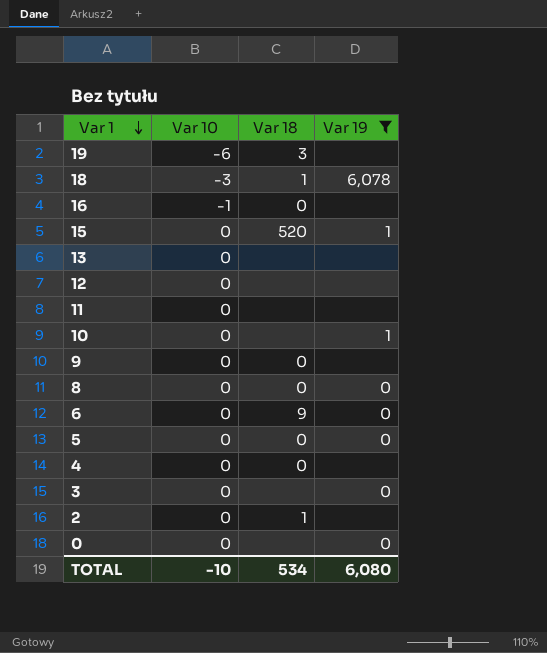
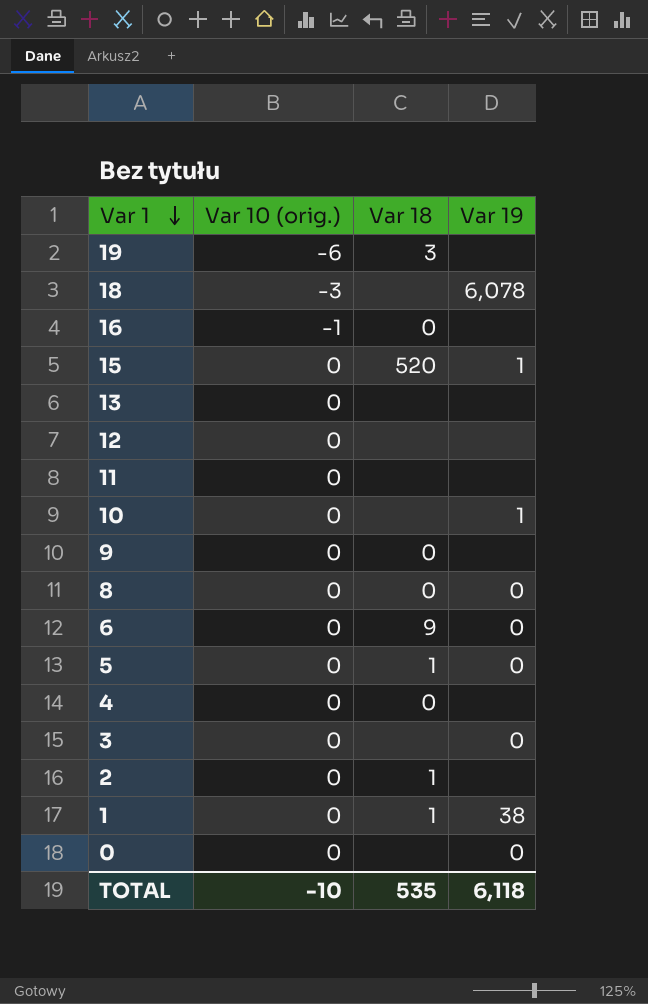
filter: Var 19 != 38 -> none
column name: Var 10 -> Var 10 (orig.)
18 | Var 18: 1 -> none
5 | Var 18: 0 -> 1
TOTAL | Var 18: 534 -> 535
TOTAL | Var 19: 6,080 -> 6,118

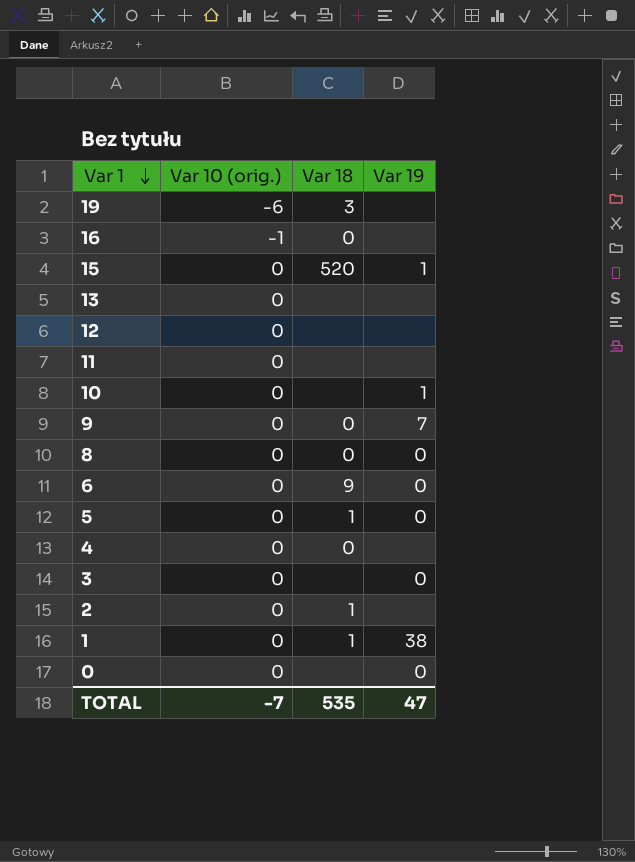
row 18: -3 | none | 6,078 -> none
9 | Var 19: none -> 7
TOTAL | Var 10 (orig.): -10 -> -7
TOTAL | Var 19: 6,118 -> 47

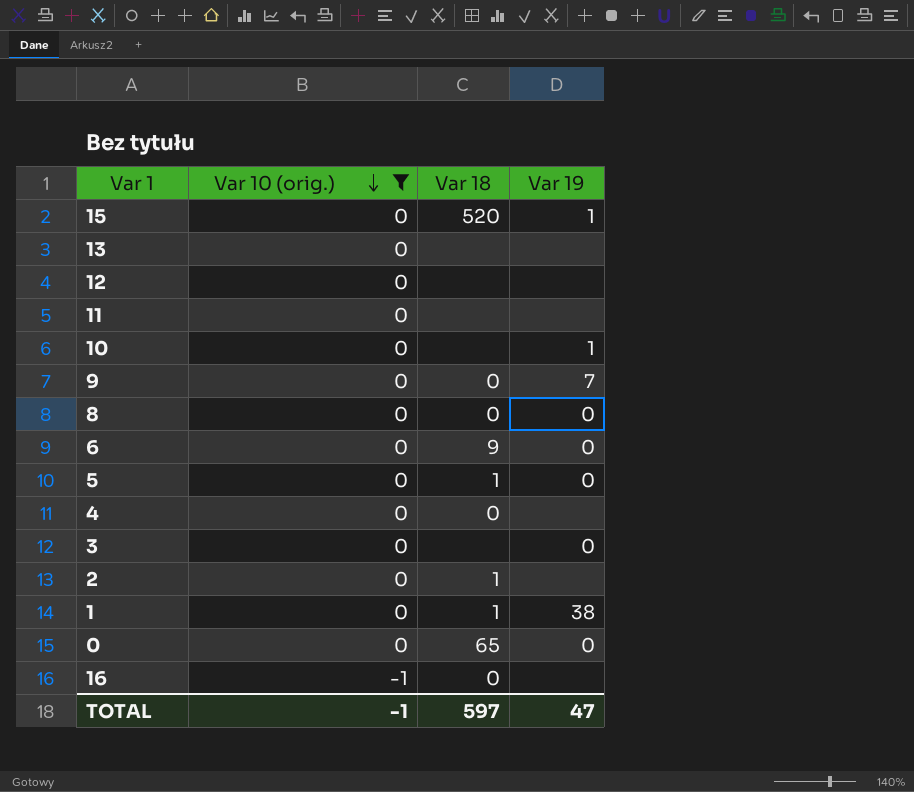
filter: none -> Var 10 (orig.) != -6
row order: Var 1 descending -> Var 10 (orig.) descending
0 | Var 18: none -> 65
TOTAL | Var 10 (orig.): -7 -> -1
TOTAL | Var 18: 535 -> 597

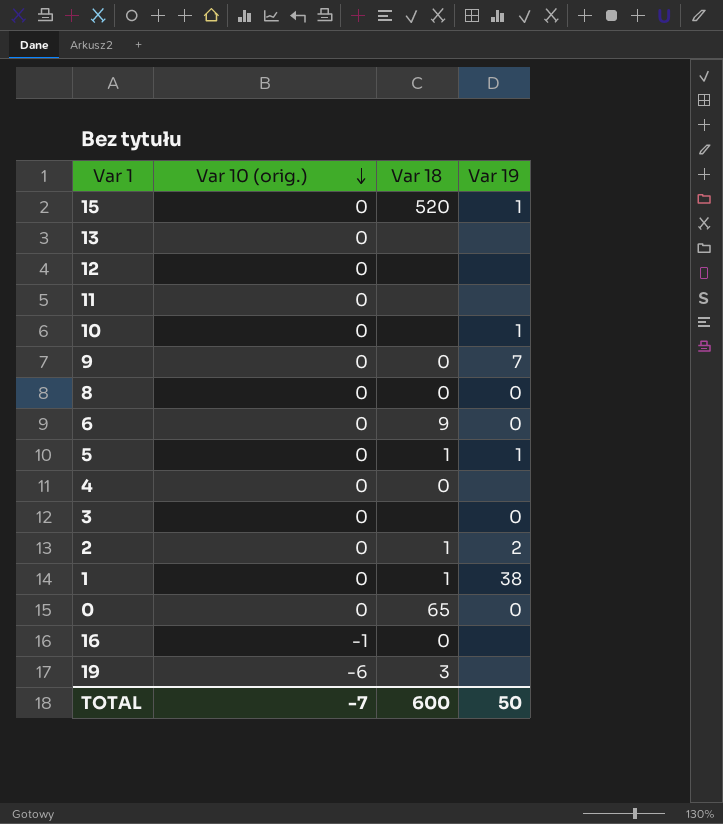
filter: Var 10 (orig.) != -6 -> none
5 | Var 19: 0 -> 1
2 | Var 19: none -> 2
TOTAL | Var 10 (orig.): -1 -> -7
TOTAL | Var 18: 597 -> 600
TOTAL | Var 19: 47 -> 50

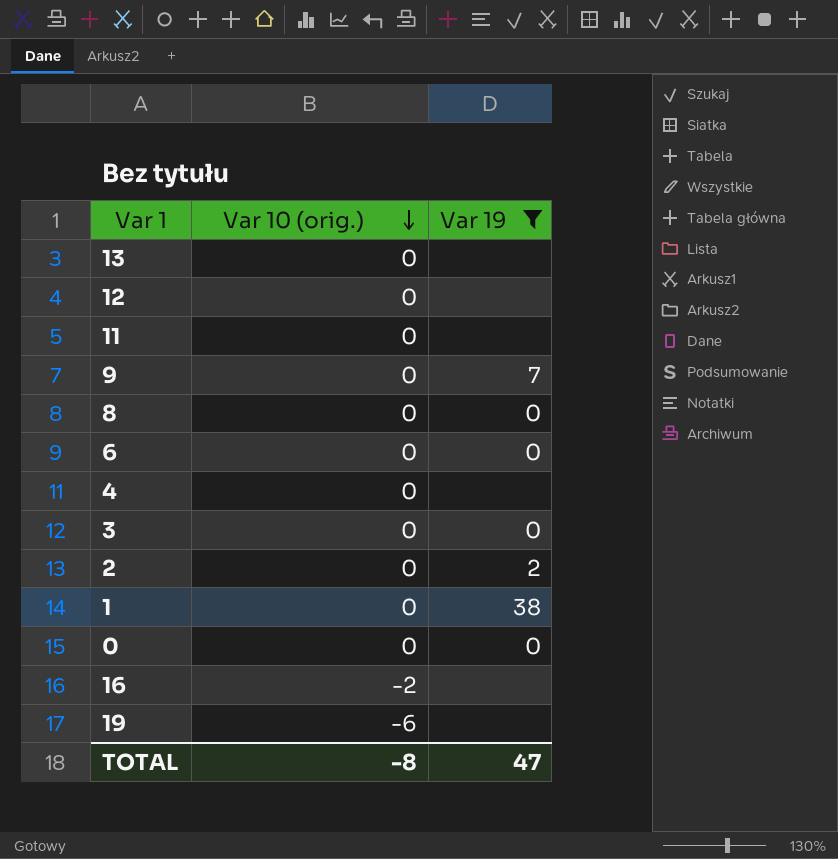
filter: none -> Var 19 != 1
column Var 18 | position: 3 -> none
16 | Var 10 (orig.): -1 -> -2
TOTAL | Var 10 (orig.): -7 -> -8
TOTAL | Var 19: 50 -> 47

